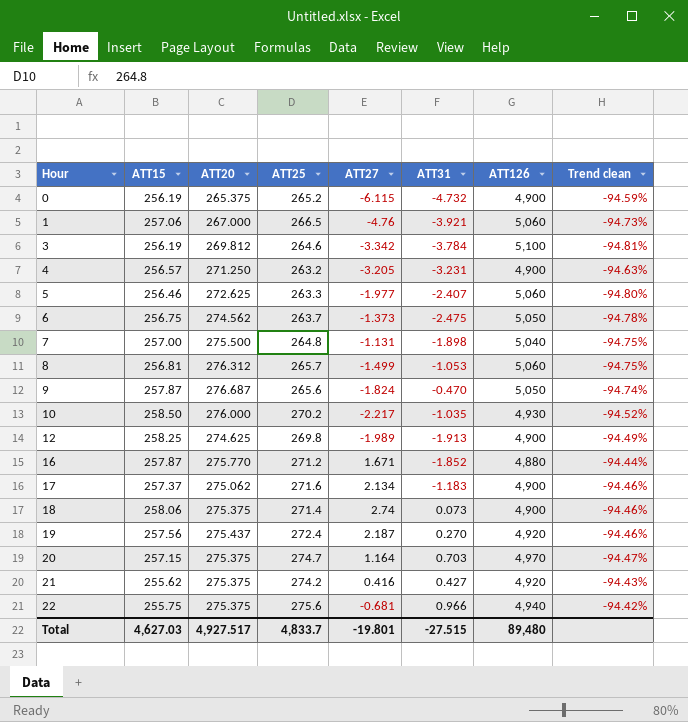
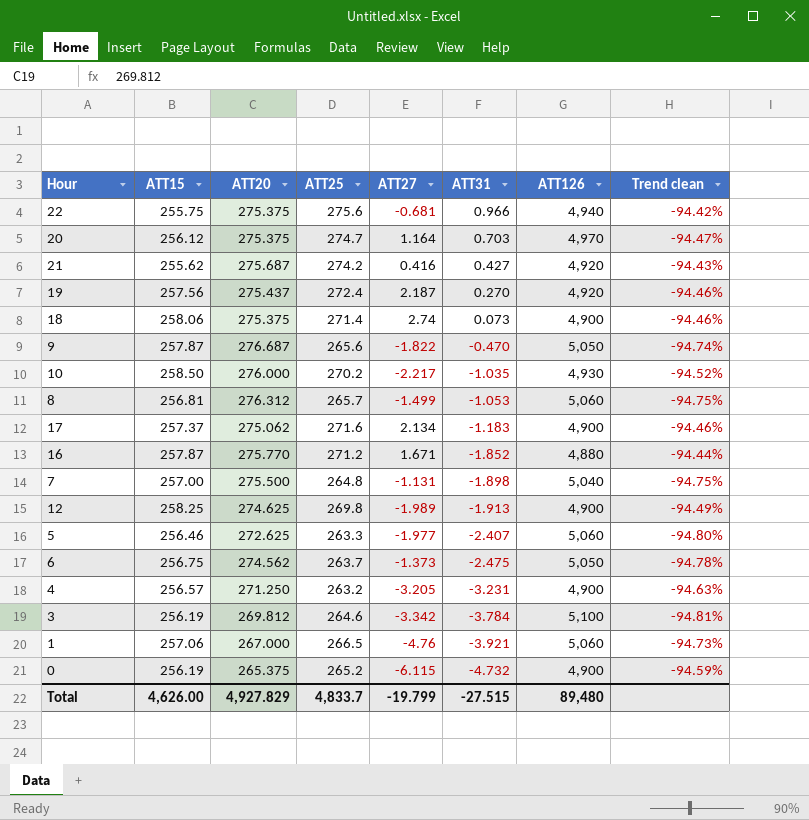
row order: Hour ascending -> ATT31 descending
20 | ATT15: 257.15 -> 256.12
21 | ATT20: 275.375 -> 275.687
9 | ATT27: -1.824 -> -1.822
Total | ATT15: 4,627.03 -> 4,626.00
Total | ATT20: 4,927.517 -> 4,927.829
Total | ATT27: -19.801 -> -19.799

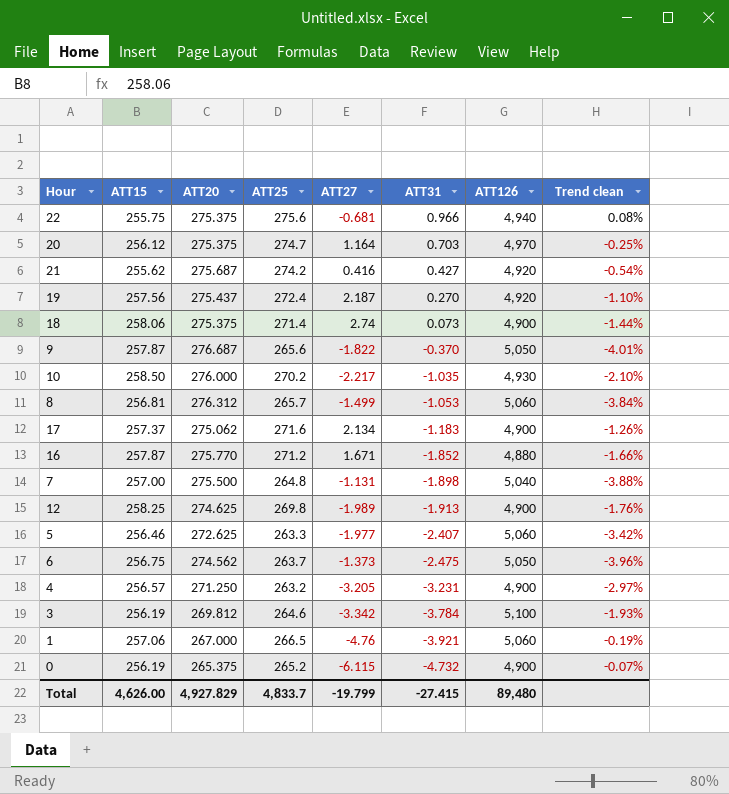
column Trend clean | formula: ([ATT25] - [ATT126]) / [ATT126] -> ([ATT25] - [ATT20]) / [ATT20]
9 | ATT31: -0.470 -> -0.370
Total | ATT31: -27.515 -> -27.415

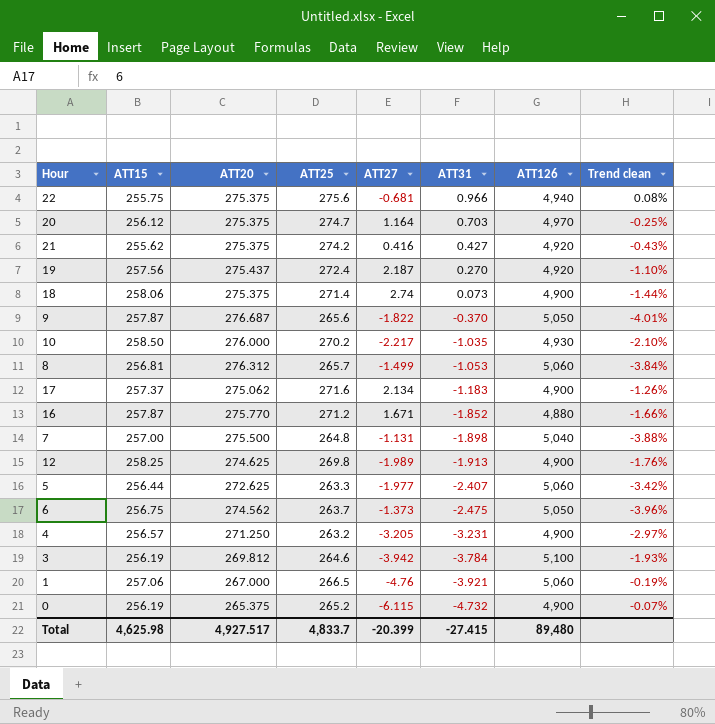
21 | ATT20: 275.687 -> 275.375
21 | Trend clean: -0.54% -> -0.43%
5 | ATT15: 256.46 -> 256.44
3 | ATT27: -3.342 -> -3.942
Total | ATT15: 4,626.00 -> 4,625.98
Total | ATT20: 4,927.829 -> 4,927.517
Total | ATT27: -19.799 -> -20.399

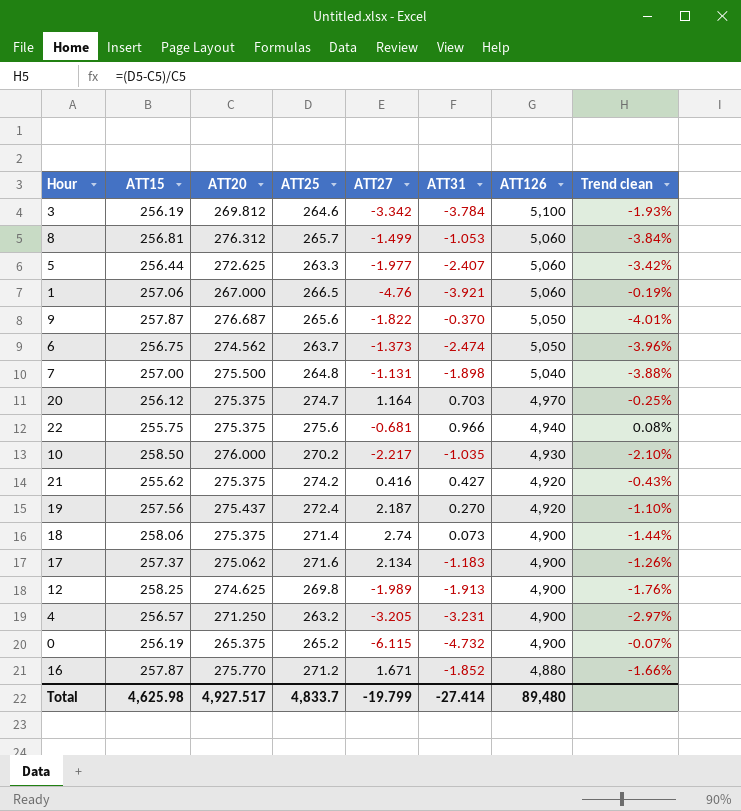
row order: ATT31 descending -> ATT126 descending
3 | ATT27: -3.942 -> -3.342
6 | ATT31: -2.475 -> -2.474
Total | ATT27: -20.399 -> -19.799
Total | ATT31: -27.415 -> -27.414

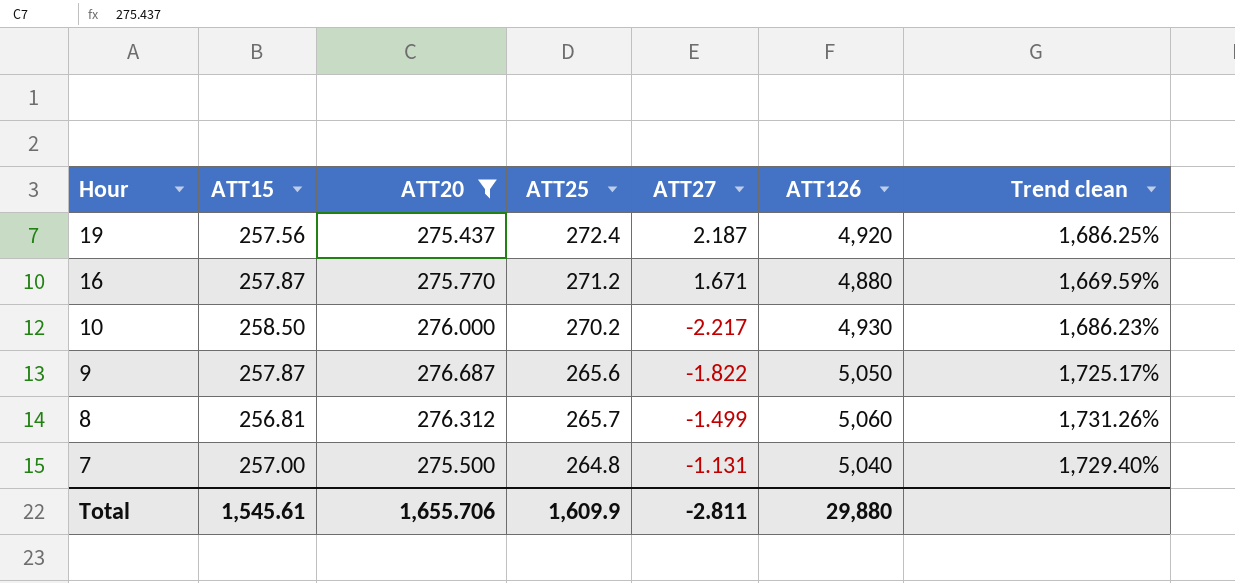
filter: none -> ATT20 >= 275.437
row order: ATT126 descending -> Hour descending
column ATT31 | position: 6 -> none
column Trend clean | formula: ([ATT25] - [ATT20]) / [ATT20] -> ([ATT126] - [ATT20]) / [ATT20]
Total | ATT15: 4,625.98 -> 1,545.61
Total | ATT20: 4,927.517 -> 1,655.706
Total | ATT25: 4,833.7 -> 1,609.9
Total | ATT27: -19.799 -> -2.811
Total | ATT126: 89,480 -> 29,880

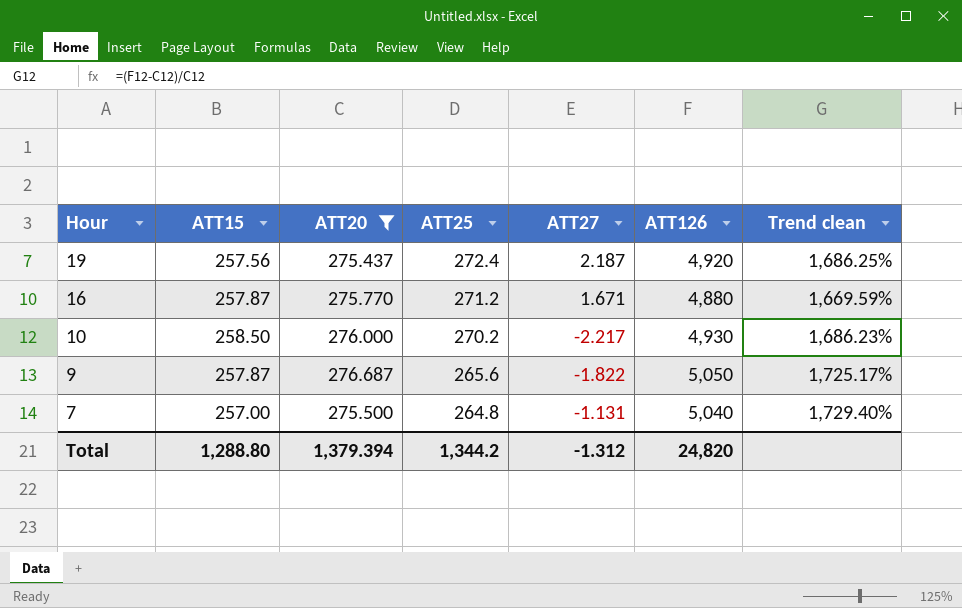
row 8: 256.81 | 276.312 | 265.7 | -1.499 | 5,060 | 1,731.26% -> none
Total | ATT15: 1,545.61 -> 1,288.80
Total | ATT20: 1,655.706 -> 1,379.394
Total | ATT25: 1,609.9 -> 1,344.2
Total | ATT27: -2.811 -> -1.312
Total | ATT126: 29,880 -> 24,820

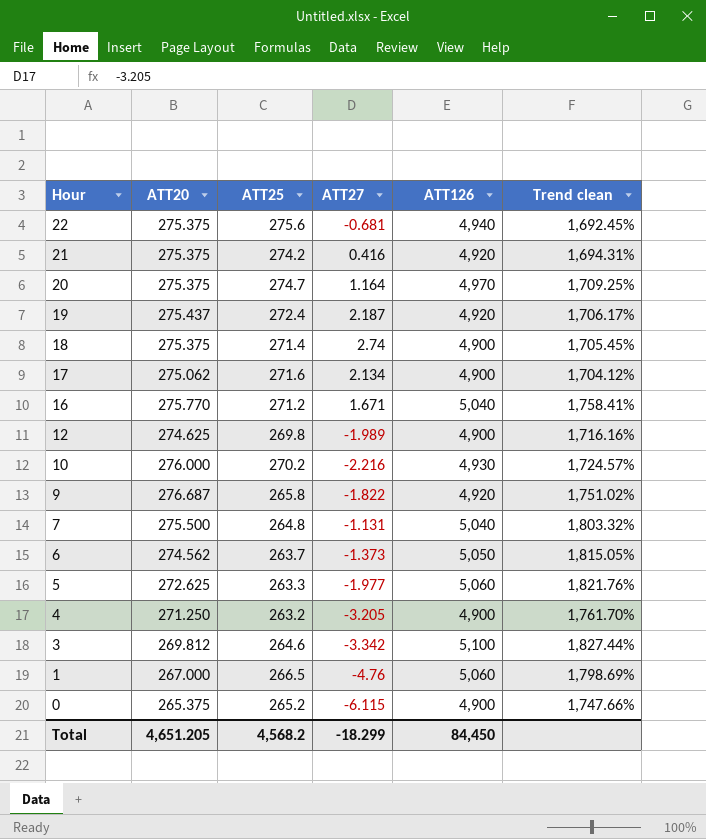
filter: ATT20 >= 275.437 -> none
column ATT15 | position: 2 -> none
column Trend clean | formula: ([ATT126] - [ATT20]) / [ATT20] -> ([ATT126] - [ATT25]) / [ATT25]
16 | ATT126: 4,880 -> 5,040
10 | ATT27: -2.217 -> -2.216
9 | ATT25: 265.6 -> 265.8
9 | ATT126: 5,050 -> 4,920
Total | ATT20: 1,379.394 -> 4,651.205
Total | ATT25: 1,344.2 -> 4,568.2
Total | ATT27: -1.312 -> -18.299
Total | ATT126: 24,820 -> 84,450

